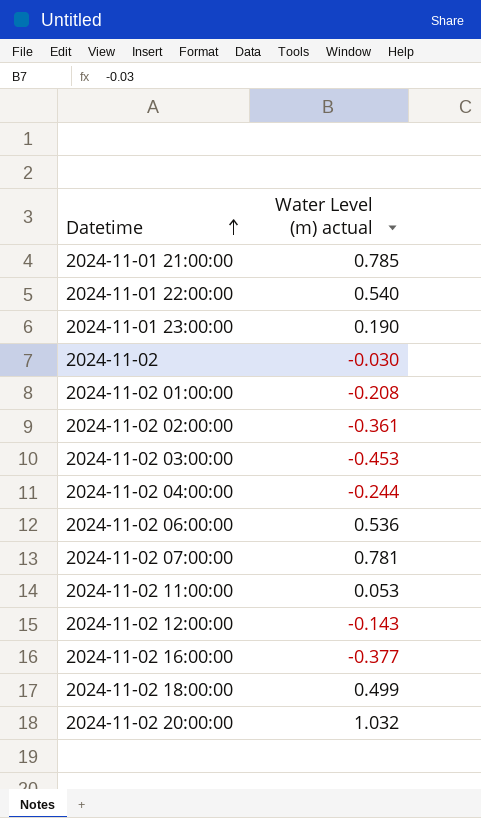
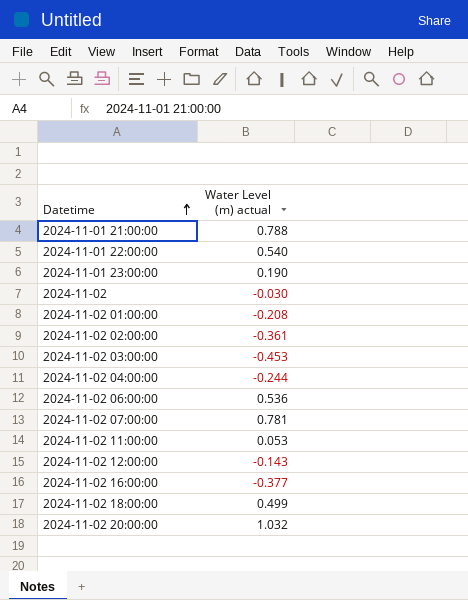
2024-11-01 21:00:00 | Water Level (m) actual: 0.785 -> 0.788

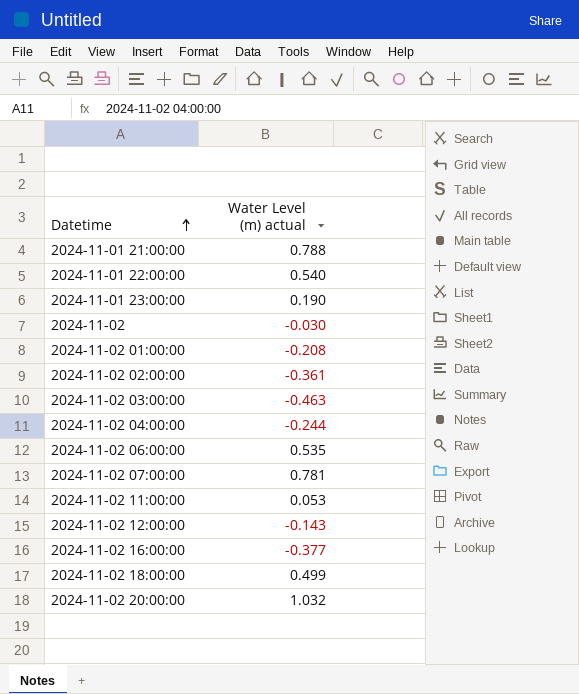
2024-11-02 03:00:00 | Water Level (m) actual: -0.453 -> -0.463
2024-11-02 06:00:00 | Water Level (m) actual: 0.536 -> 0.535

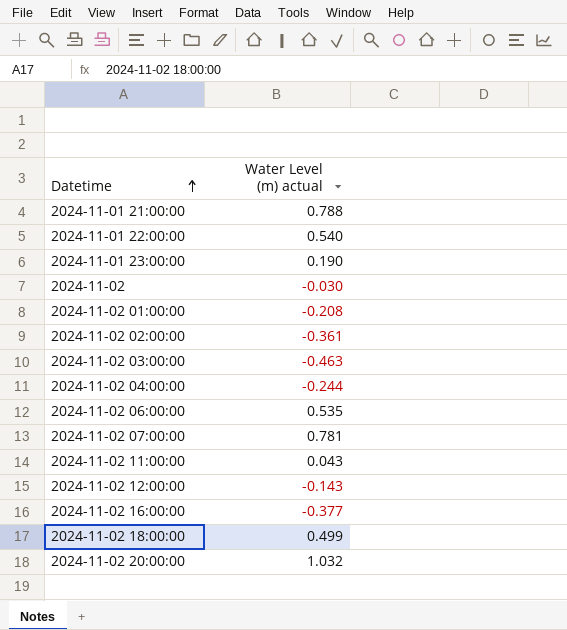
2024-11-02 11:00:00 | Water Level (m) actual: 0.053 -> 0.043

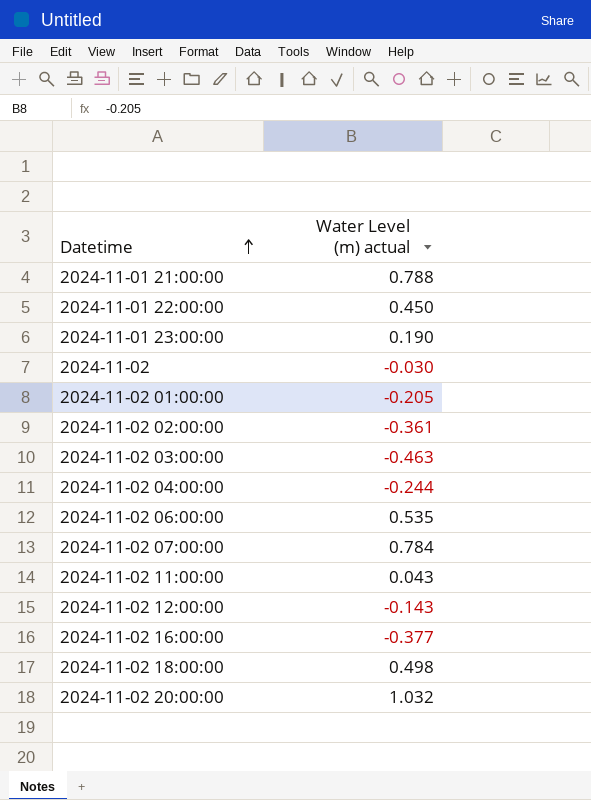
2024-11-01 22:00:00 | Water Level (m) actual: 0.540 -> 0.450
2024-11-02 01:00:00 | Water Level (m) actual: -0.208 -> -0.205
2024-11-02 07:00:00 | Water Level (m) actual: 0.781 -> 0.784
2024-11-02 18:00:00 | Water Level (m) actual: 0.499 -> 0.498

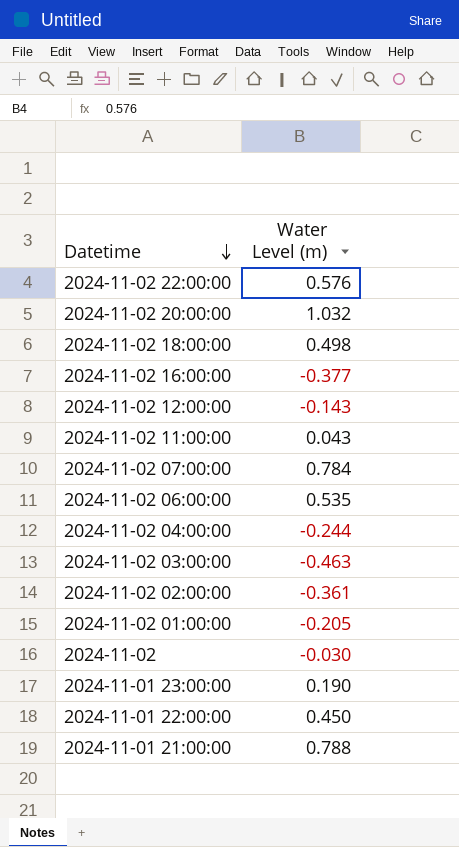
row order: Datetime ascending -> Datetime descending
column name: Water Level (m) actual -> Water Level (m)
row 2024-11-02 22:00:00: none -> 0.576

